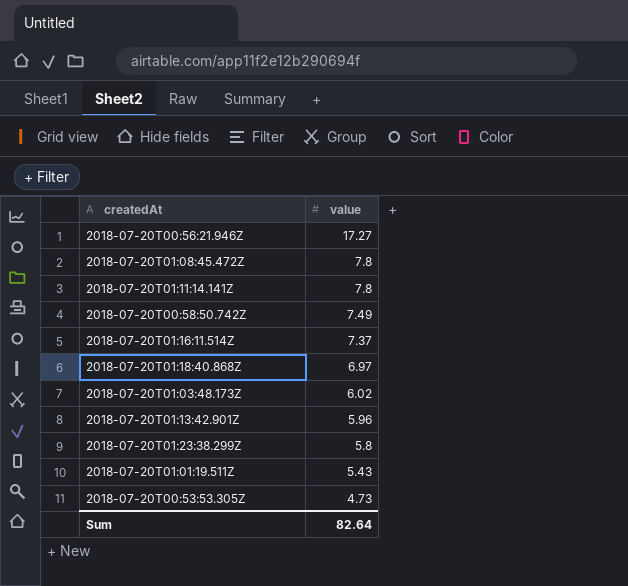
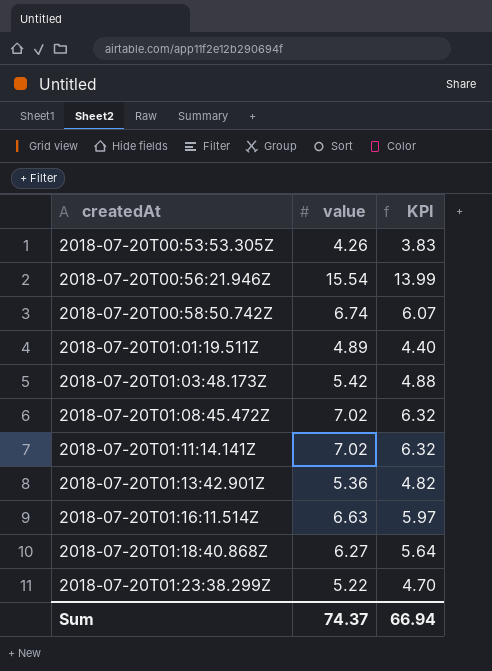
row order: value descending -> createdAt ascending
column KPI | formula: none -> [value] * 0.9
2018-07-20T00:53:53.305Z | value: 4.73 -> 4.26
2018-07-20T00:56:21.946Z | value: 17.27 -> 15.54
2018-07-20T00:58:50.742Z | value: 7.49 -> 6.74
2018-07-20T01:01:19.511Z | value: 5.43 -> 4.89
2018-07-20T01:03:48.173Z | value: 6.02 -> 5.42
2018-07-20T01:08:45.472Z | value: 7.8 -> 7.02
2018-07-20T01:11:14.141Z | value: 7.8 -> 7.02
2018-07-20T01:13:42.901Z | value: 5.96 -> 5.36
2018-07-20T01:16:11.514Z | value: 7.37 -> 6.63
2018-07-20T01:18:40.868Z | value: 6.97 -> 6.27
2018-07-20T01:23:38.299Z | value: 5.8 -> 5.22
Sum | value: 82.64 -> 74.37

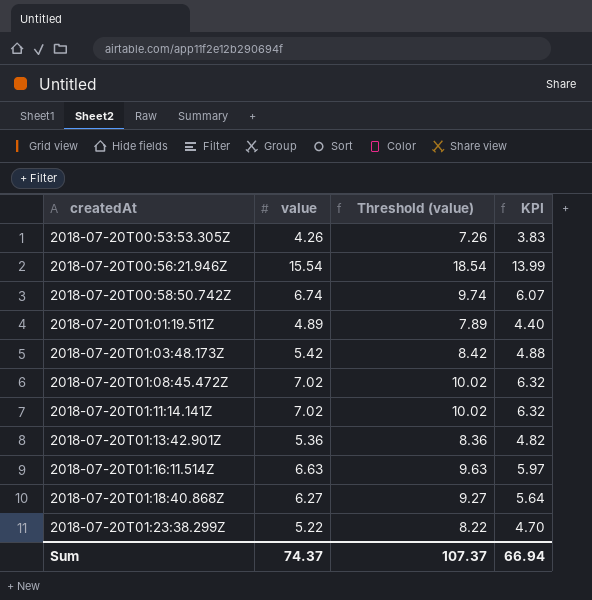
column Threshold (value) | formula: none -> [value] + 3

